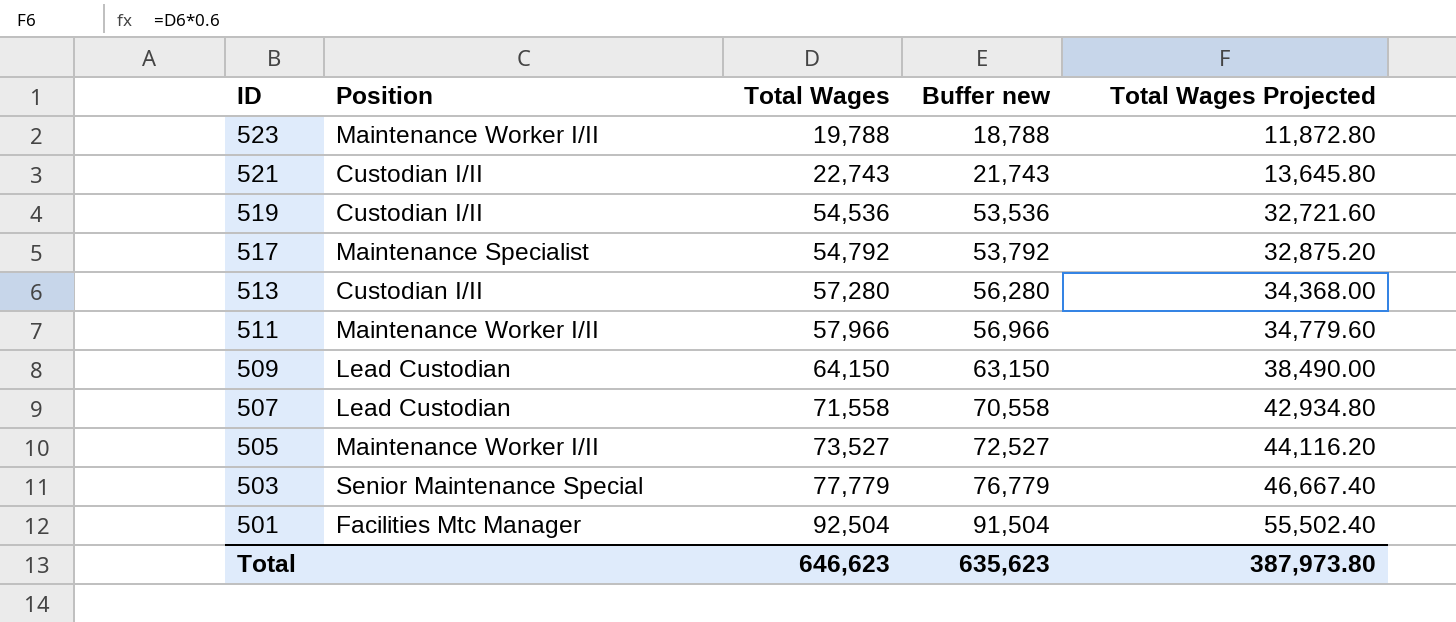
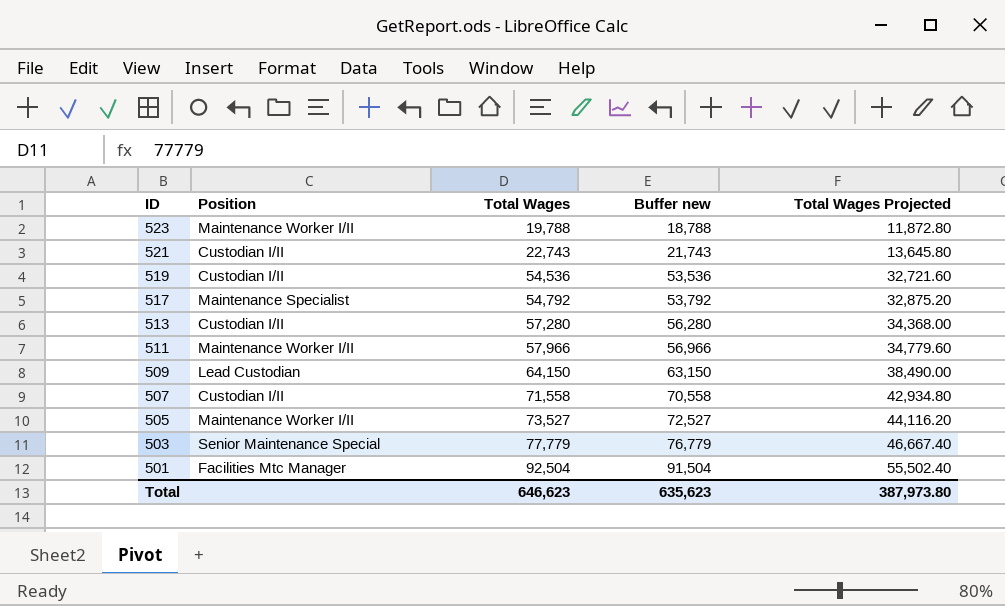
507 | Position: Lead Custodian -> Custodian I/II

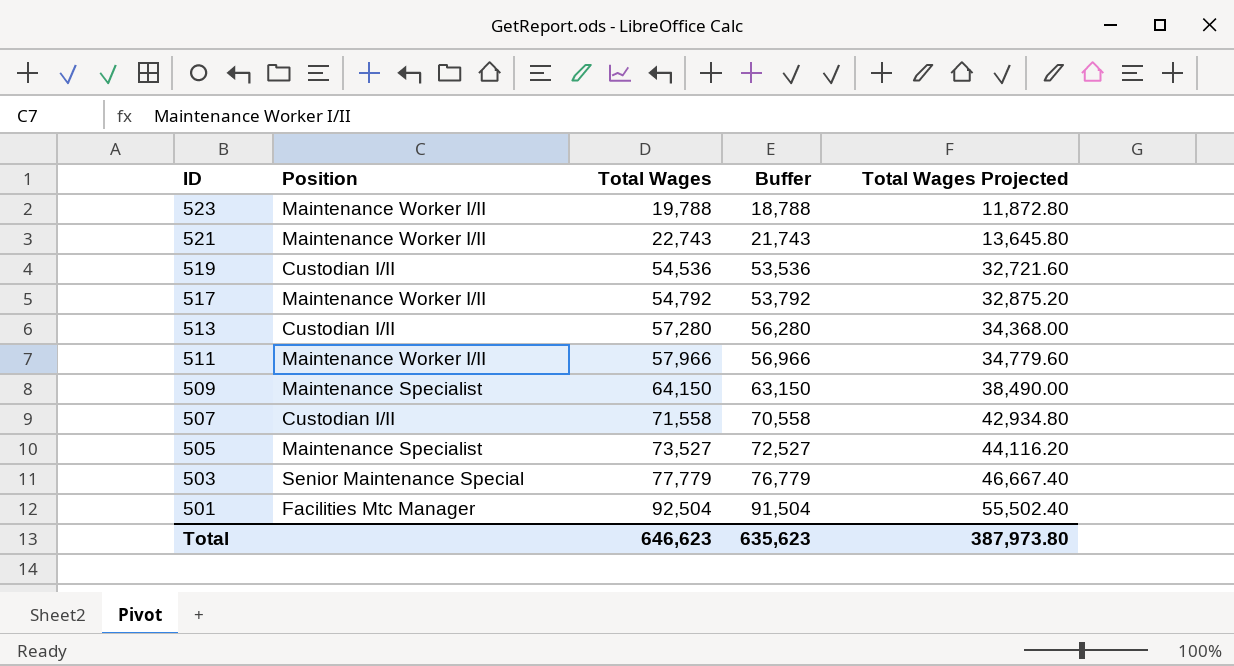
column name: Buffer new -> Buffer
521 | Position: Custodian I/II -> Maintenance Worker I/II
517 | Position: Maintenance Specialist -> Maintenance Worker I/II
509 | Position: Lead Custodian -> Maintenance Specialist
505 | Position: Maintenance Worker I/II -> Maintenance Specialist

